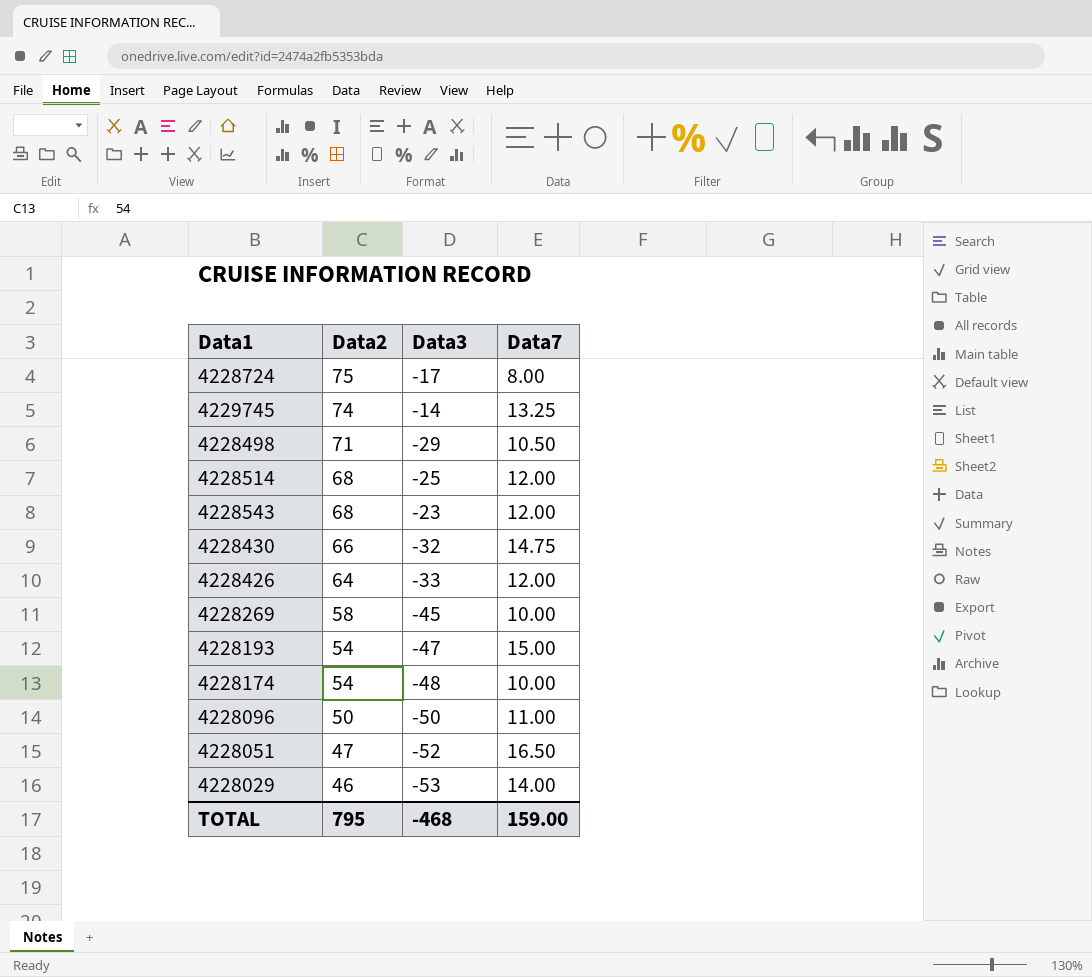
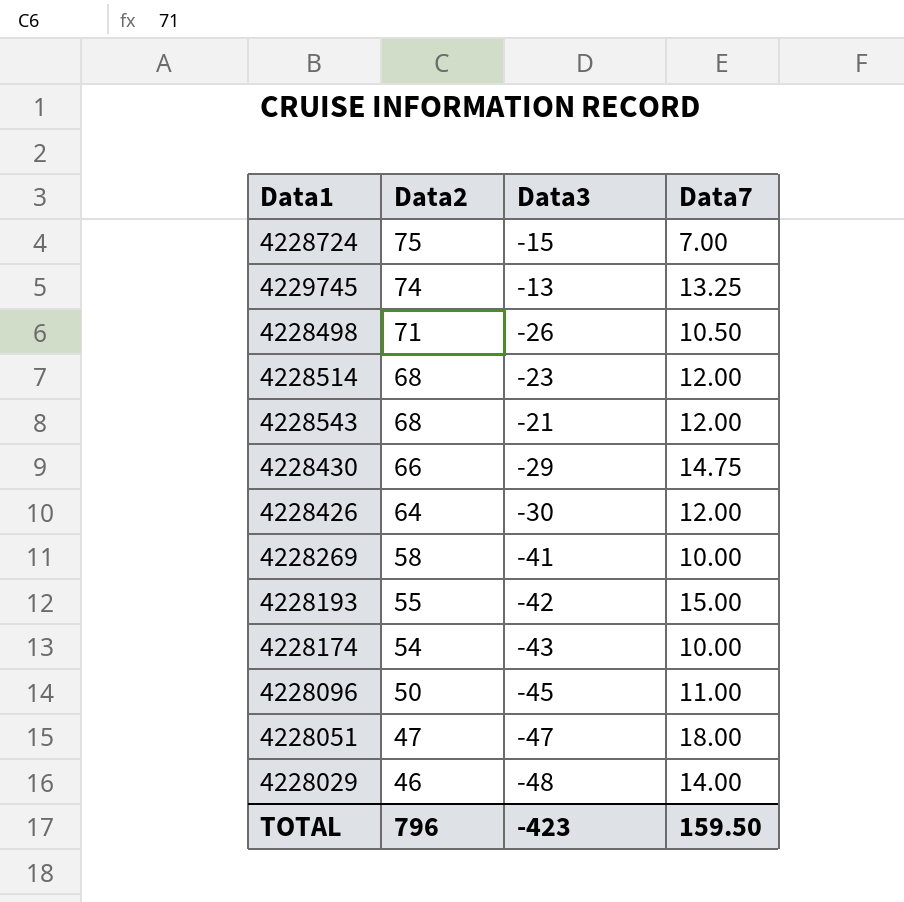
4228724 | Data3: -17 -> -15
4228724 | Data7: 8.00 -> 7.00
4229745 | Data3: -14 -> -13
4228498 | Data3: -29 -> -26
4228514 | Data3: -25 -> -23
4228543 | Data3: -23 -> -21
4228430 | Data3: -32 -> -29
4228426 | Data3: -33 -> -30
4228269 | Data3: -45 -> -41
4228193 | Data2: 54 -> 55
4228193 | Data3: -47 -> -42
4228174 | Data3: -48 -> -43
4228096 | Data3: -50 -> -45
4228051 | Data3: -52 -> -47
4228051 | Data7: 16.50 -> 18.00
4228029 | Data3: -53 -> -48
TOTAL | Data2: 795 -> 796
TOTAL | Data3: -468 -> -423
TOTAL | Data7: 159.00 -> 159.50

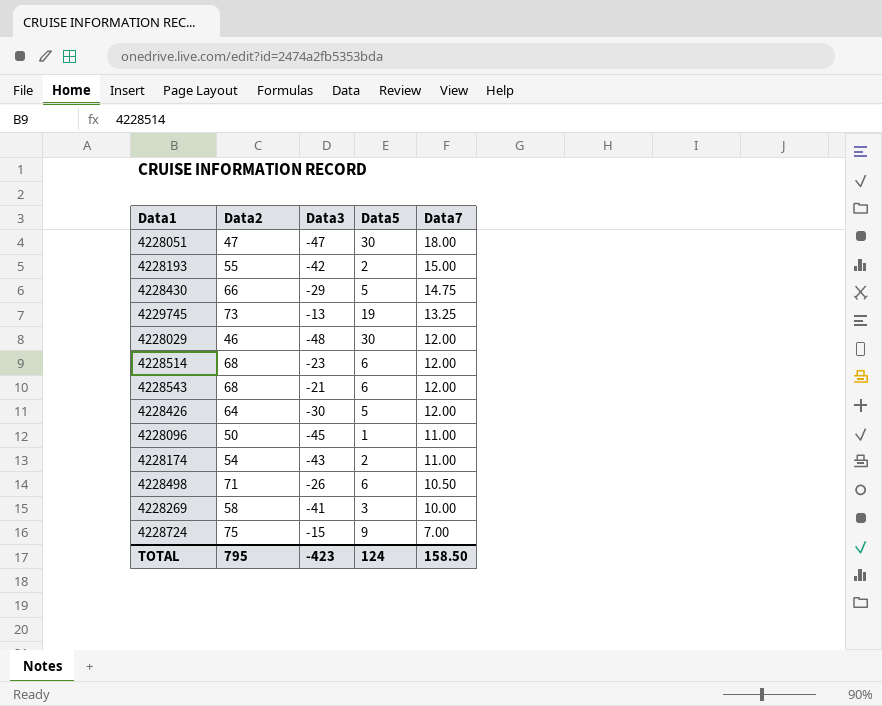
row order: Data2 descending -> Data7 descending
column Data5 | position: none -> 4
4229745 | Data2: 74 -> 73
4228029 | Data7: 14.00 -> 12.00
4228174 | Data7: 10.00 -> 11.00
TOTAL | Data2: 796 -> 795
TOTAL | Data7: 159.50 -> 158.50

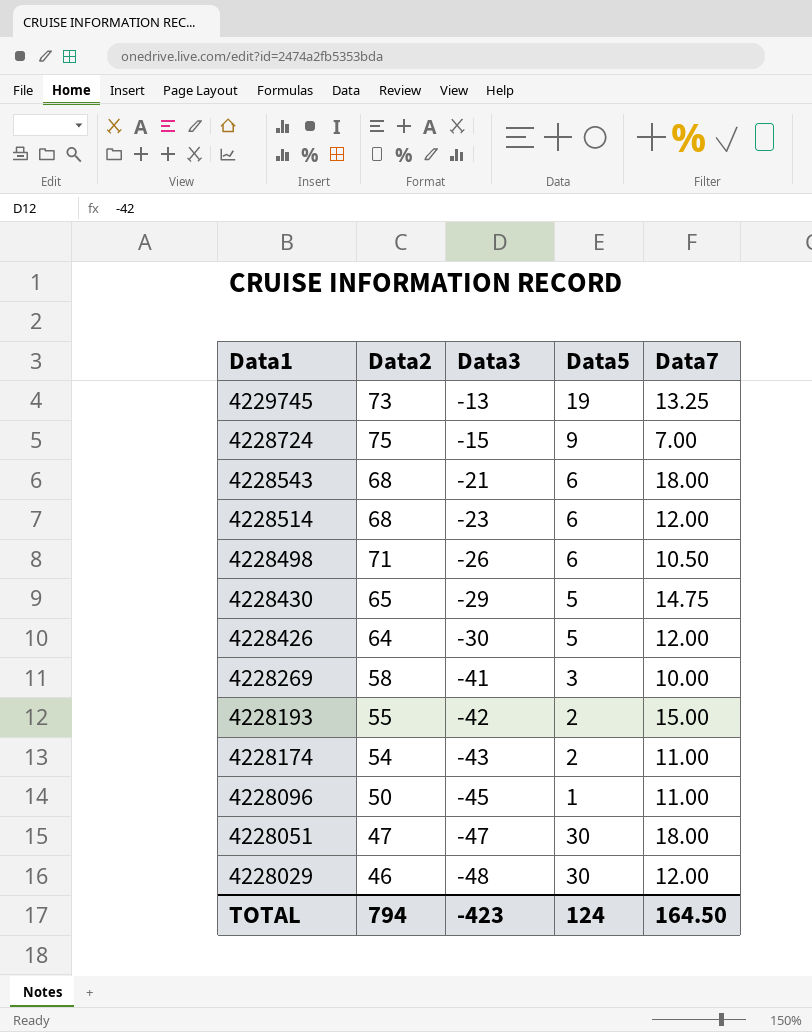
row order: Data7 descending -> Data1 descending
4228543 | Data7: 12.00 -> 18.00
4228430 | Data2: 66 -> 65
TOTAL | Data2: 795 -> 794
TOTAL | Data7: 158.50 -> 164.50

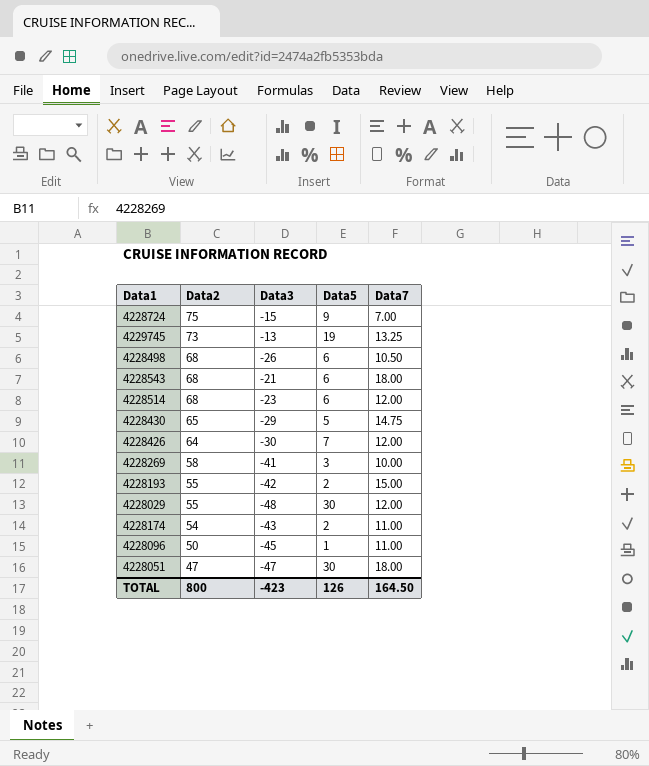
row order: Data1 descending -> Data2 descending
4228498 | Data2: 71 -> 68
4228426 | Data5: 5 -> 7
4228029 | Data2: 46 -> 55
TOTAL | Data2: 794 -> 800
TOTAL | Data5: 124 -> 126

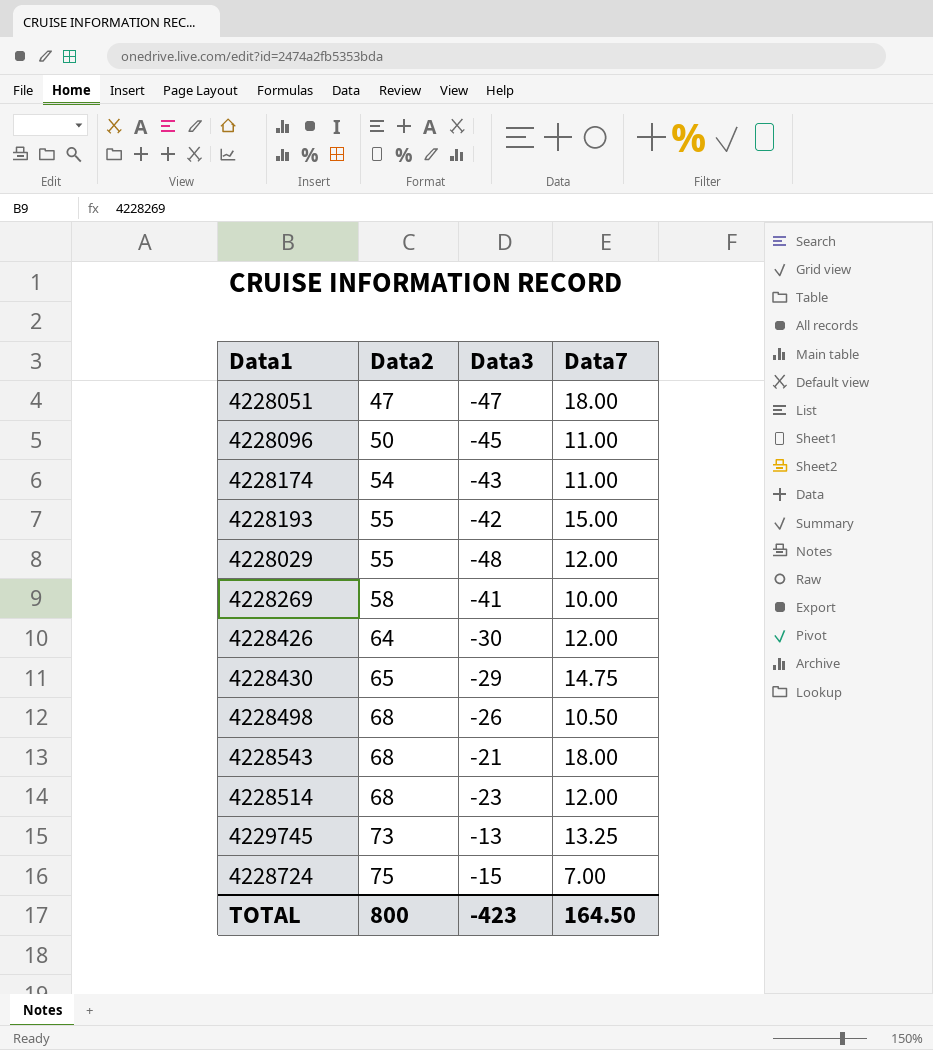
row order: Data2 descending -> Data2 ascending
column Data5 | position: 4 -> none

